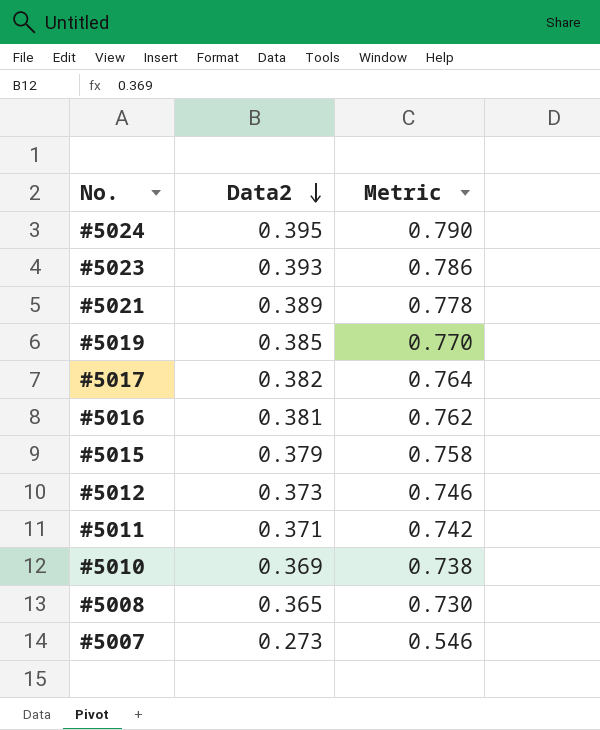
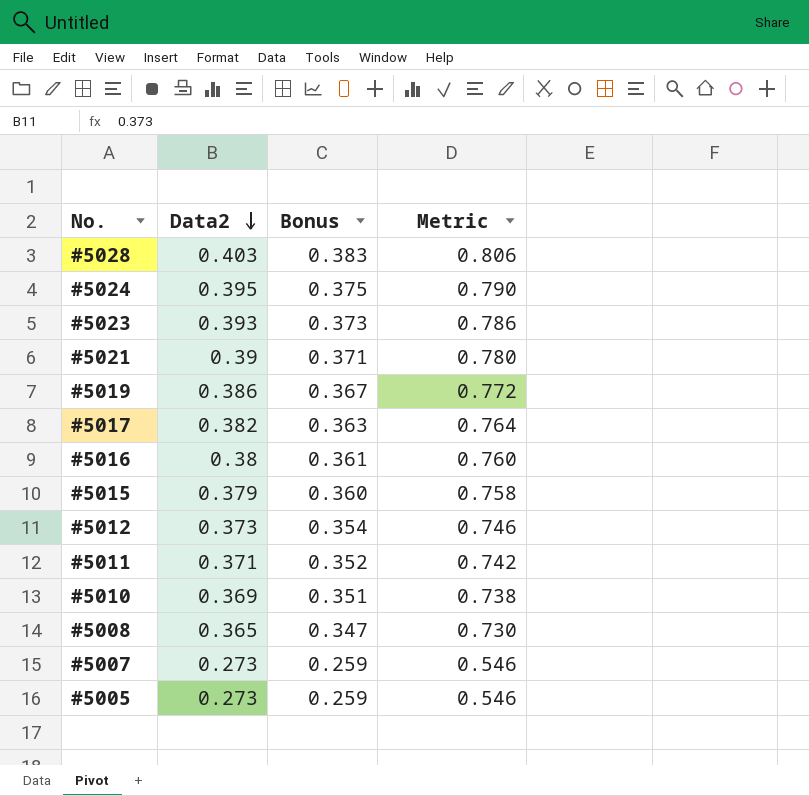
column Bonus | formula: none -> [Data2] * 0.95
row #5028: none -> 0.403 | 0.383 | 0.806
#5021 | Data2: 0.389 -> 0.39
#5021 | Metric: 0.778 -> 0.780
#5019 | Data2: 0.385 -> 0.386
#5019 | Metric: 0.770 -> 0.772
#5016 | Data2: 0.381 -> 0.38
#5016 | Metric: 0.762 -> 0.760
row #5005: none -> 0.273 | 0.259 | 0.546

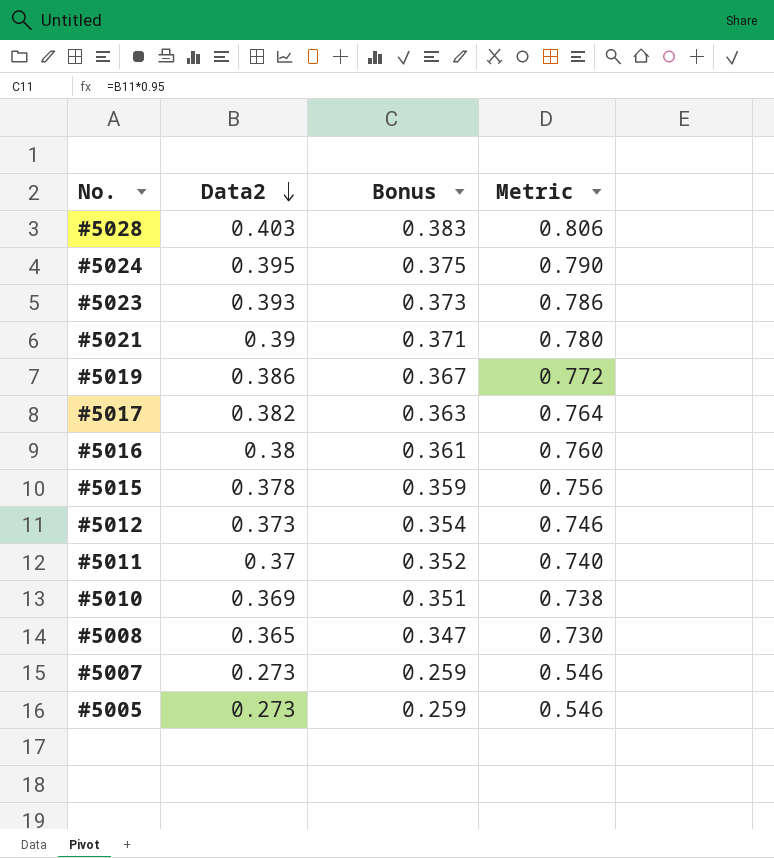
#5015 | Data2: 0.379 -> 0.378
#5015 | Bonus: 0.360 -> 0.359
#5015 | Metric: 0.758 -> 0.756
#5011 | Data2: 0.371 -> 0.37
#5011 | Metric: 0.742 -> 0.740

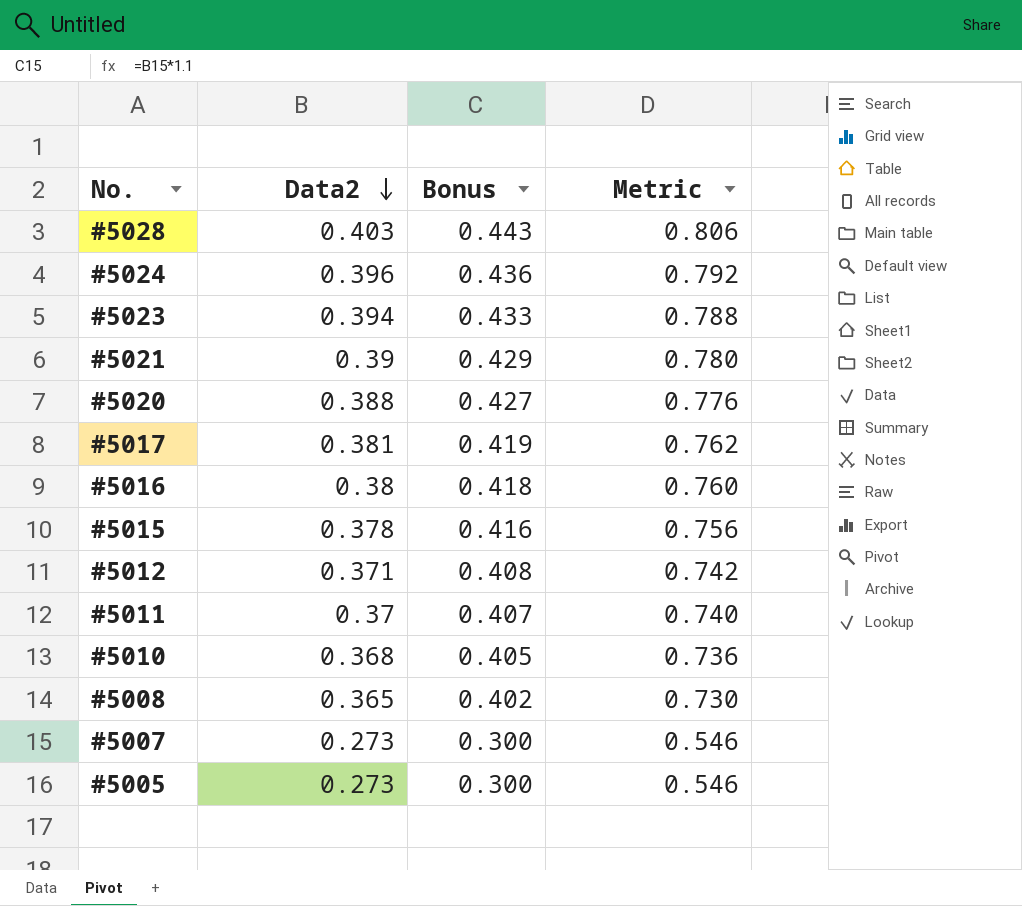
column Bonus | formula: [Data2] * 0.95 -> [Data2] * 1.1
row #5019: 0.386 | 0.367 | 0.772 -> none
#5024 | Data2: 0.395 -> 0.396
#5024 | Metric: 0.790 -> 0.792
#5023 | Data2: 0.393 -> 0.394
#5023 | Metric: 0.786 -> 0.788
row #5020: none -> 0.388 | 0.427 | 0.776
#5017 | Data2: 0.382 -> 0.381
#5017 | Metric: 0.764 -> 0.762
#5012 | Data2: 0.373 -> 0.371
#5012 | Metric: 0.746 -> 0.742
#5010 | Data2: 0.369 -> 0.368
#5010 | Metric: 0.738 -> 0.736

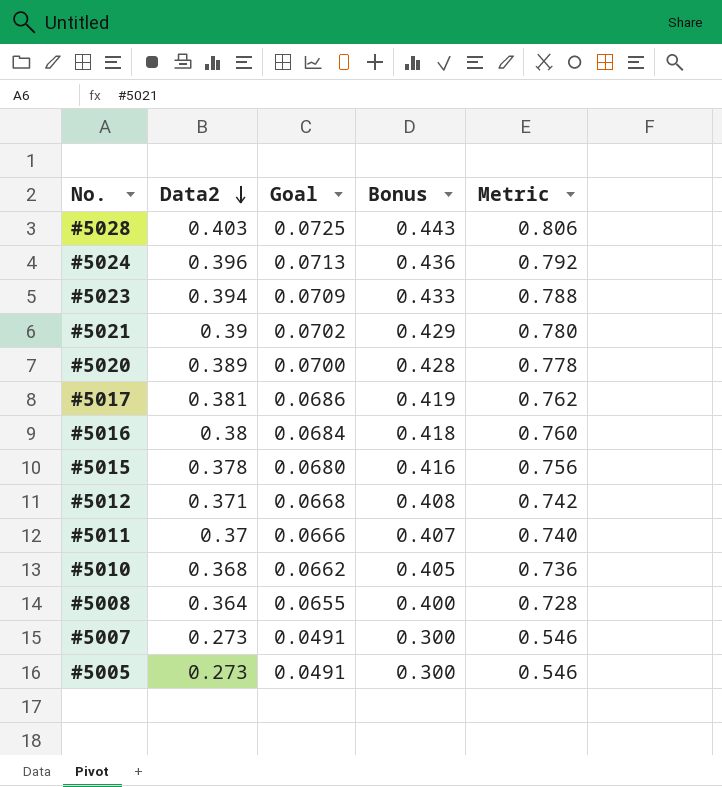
column Goal | formula: none -> [Data2] * 0.18
#5020 | Data2: 0.388 -> 0.389
#5020 | Bonus: 0.427 -> 0.428
#5020 | Metric: 0.776 -> 0.778
#5008 | Data2: 0.365 -> 0.364
#5008 | Bonus: 0.402 -> 0.400
#5008 | Metric: 0.730 -> 0.728

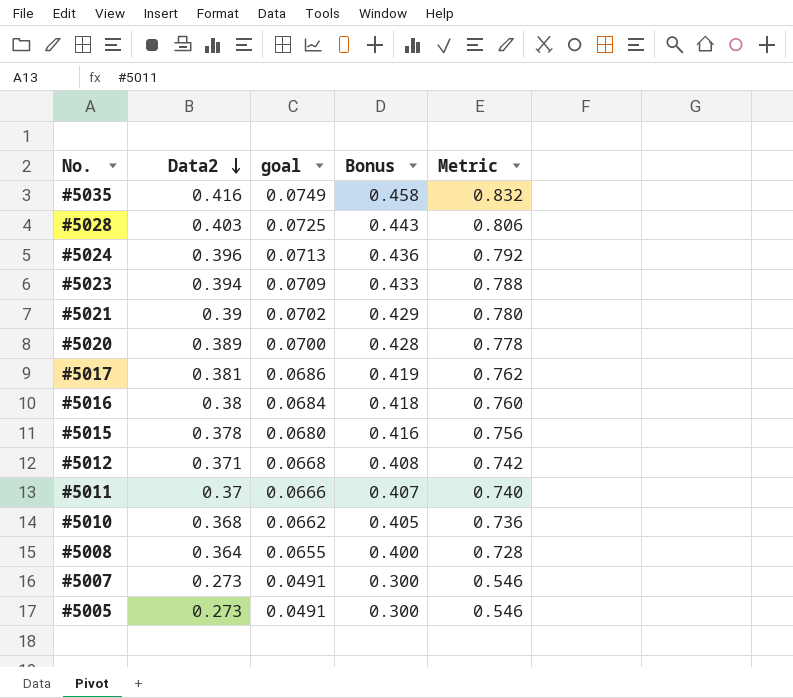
column name: Goal -> goal
row #5035: none -> 0.416 | 0.0749 | 0.458 | 0.832

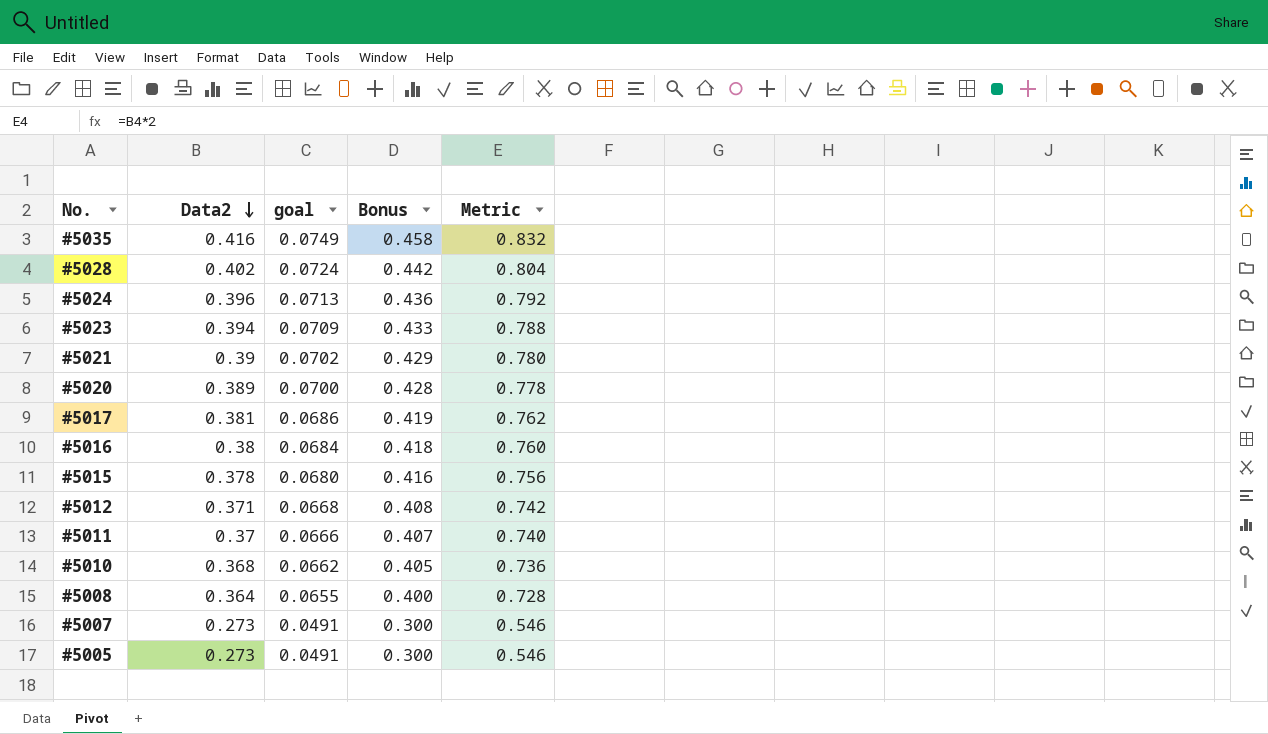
#5028 | Data2: 0.403 -> 0.402
#5028 | goal: 0.0725 -> 0.0724
#5028 | Bonus: 0.443 -> 0.442
#5028 | Metric: 0.806 -> 0.804

